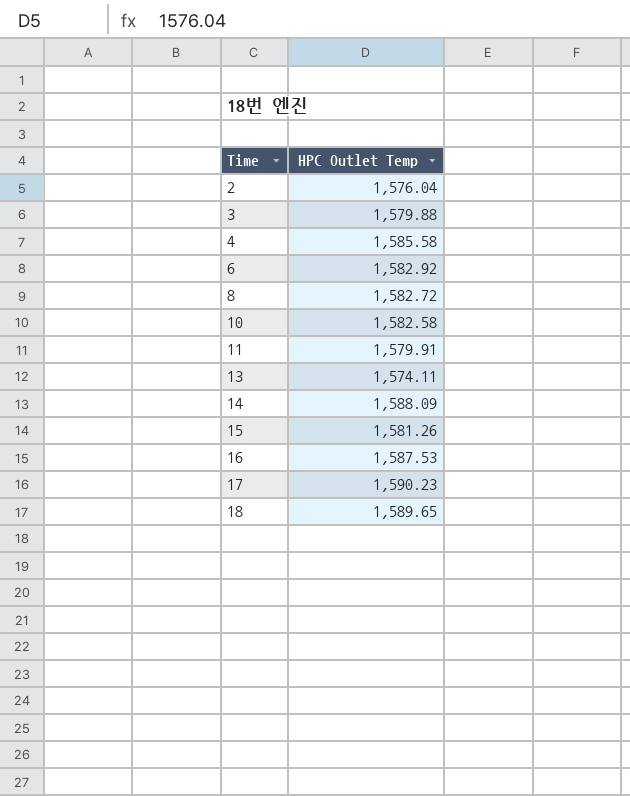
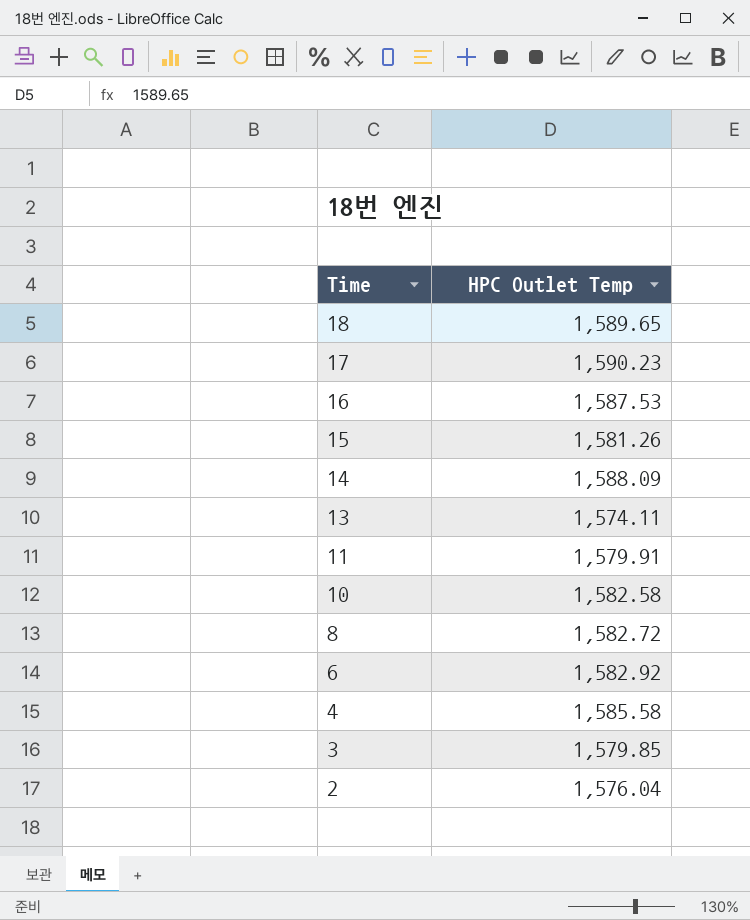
row order: Time ascending -> Time descending
3 | HPC Outlet Temp: 1,579.88 -> 1,579.85

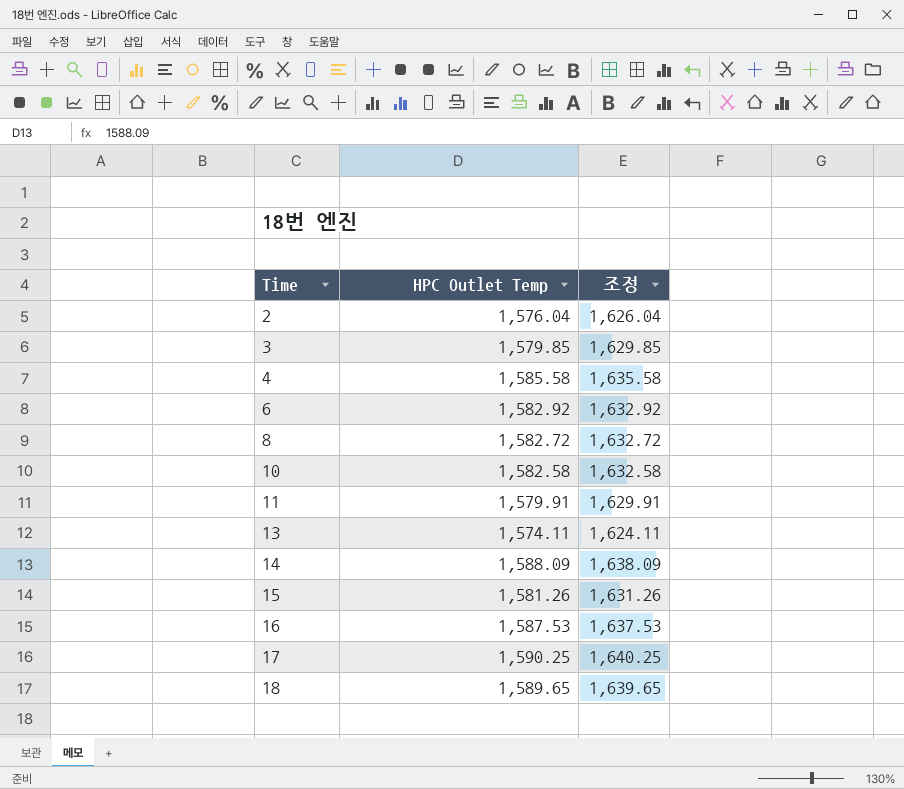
row order: Time descending -> Time ascending
column 조정 | formula: none -> [HPC Outlet Temp] + 50
17 | HPC Outlet Temp: 1,590.23 -> 1,590.25

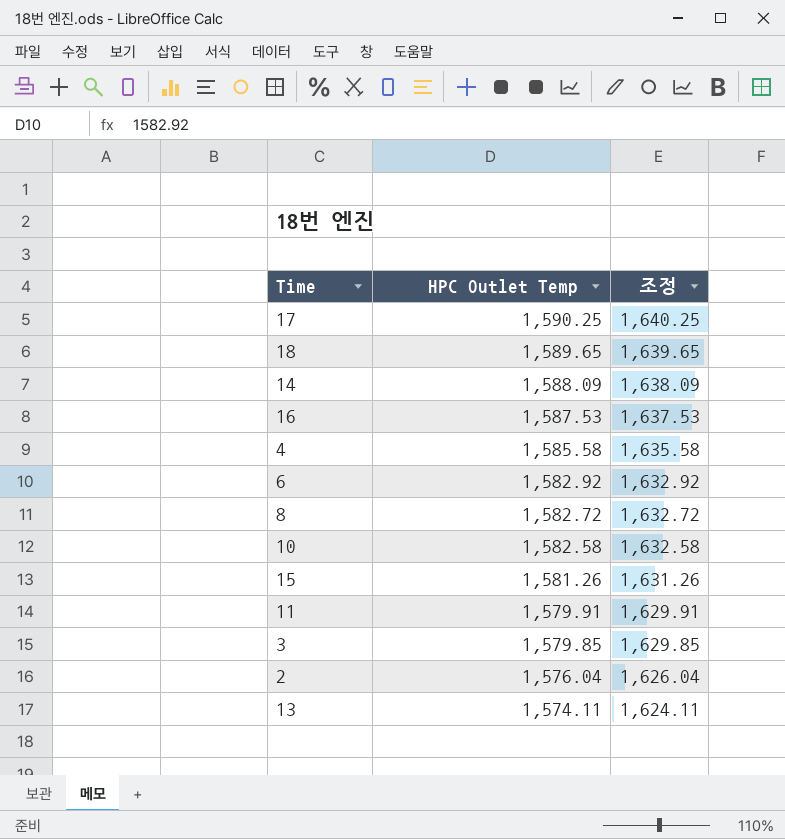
row order: Time ascending -> HPC Outlet Temp descending

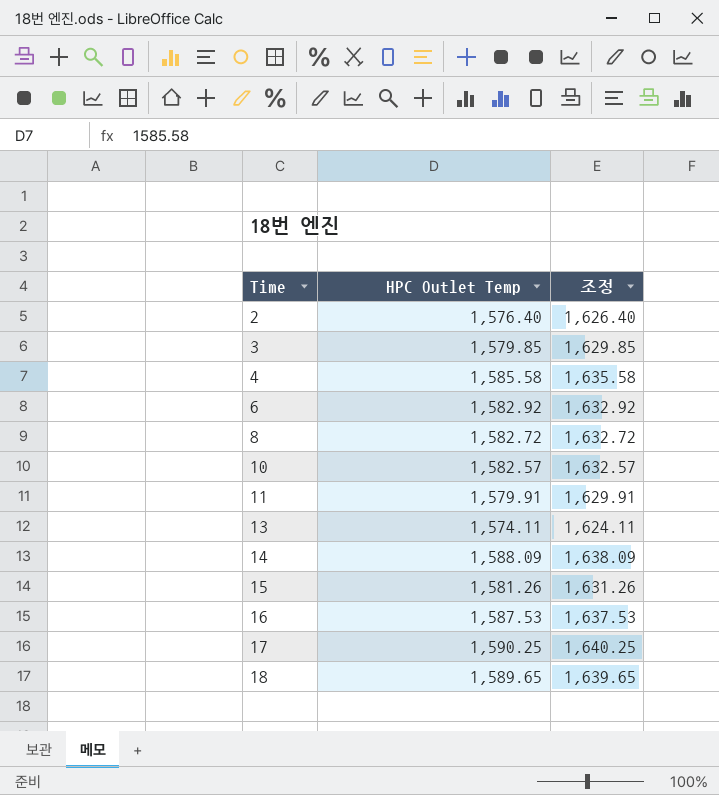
row order: HPC Outlet Temp descending -> Time ascending
2 | HPC Outlet Temp: 1,576.04 -> 1,576.40
2 | 조정: 1,626.04 -> 1,626.40
10 | HPC Outlet Temp: 1,582.58 -> 1,582.57
10 | 조정: 1,632.58 -> 1,632.57

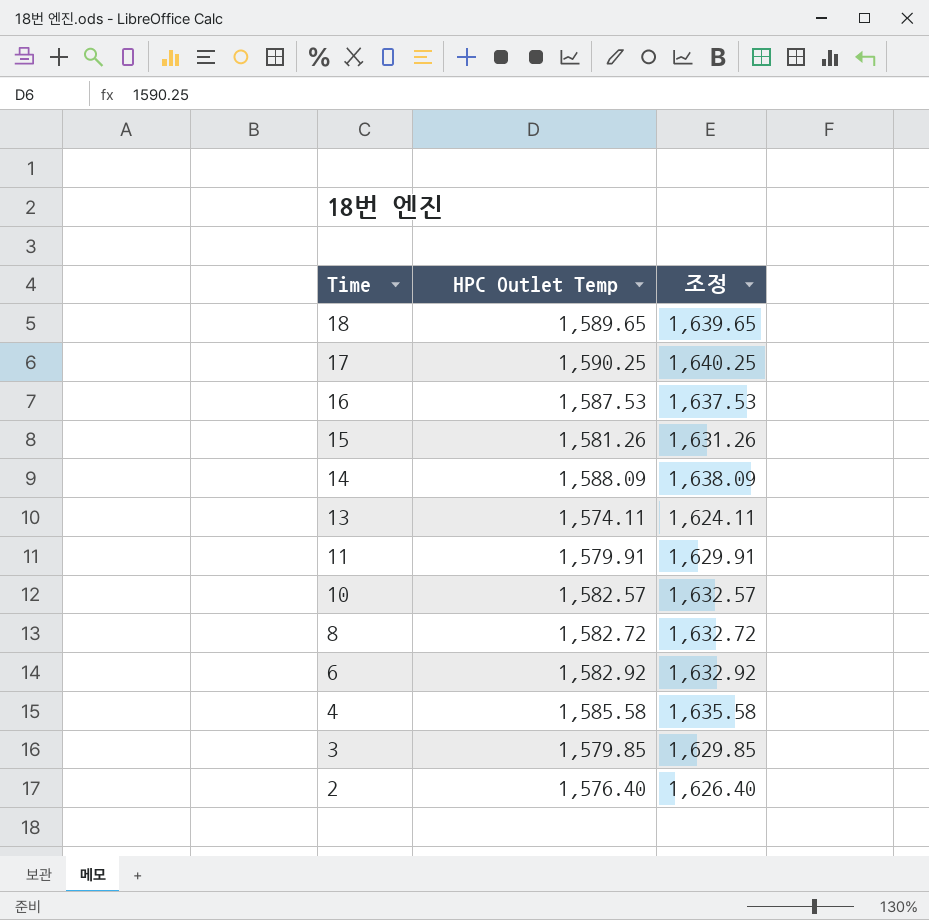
row order: Time ascending -> Time descending

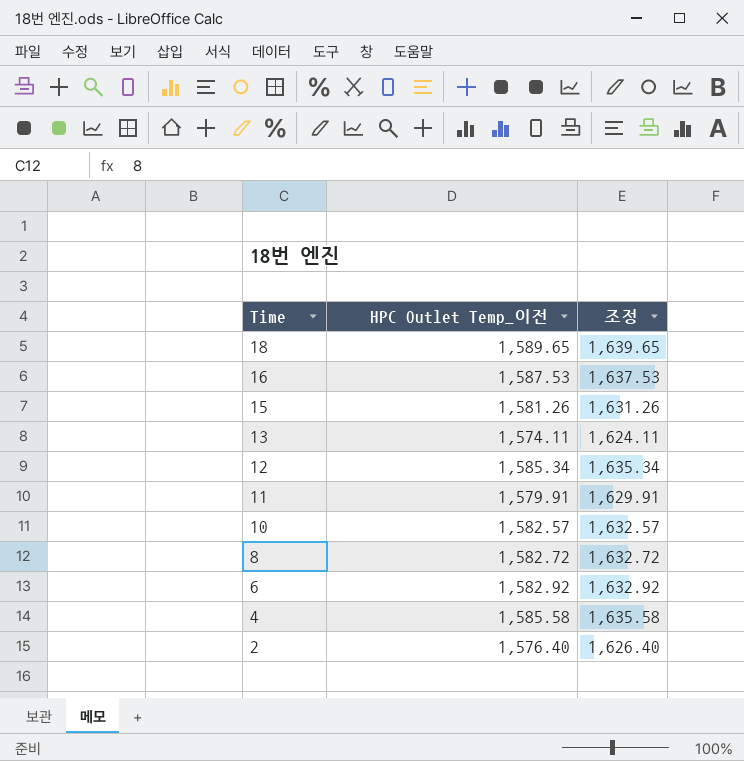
column name: HPC Outlet Temp -> HPC Outlet Temp_이전
row 17: 1,590.25 | 1,640.25 -> none
row 14: 1,588.09 | 1,638.09 -> none
row 3: 1,579.85 | 1,629.85 -> none
row 12: none -> 1,585.34 | 1,635.34

